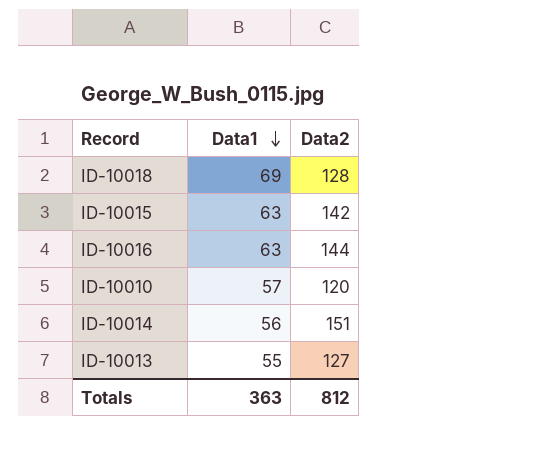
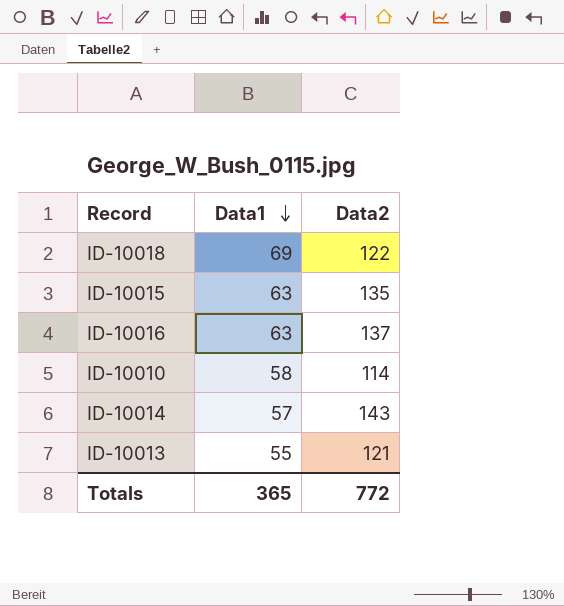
ID-10018 | Data2: 128 -> 122
ID-10015 | Data2: 142 -> 135
ID-10016 | Data2: 144 -> 137
ID-10010 | Data1: 57 -> 58
ID-10010 | Data2: 120 -> 114
ID-10014 | Data1: 56 -> 57
ID-10014 | Data2: 151 -> 143
ID-10013 | Data2: 127 -> 121
Totals | Data1: 363 -> 365
Totals | Data2: 812 -> 772

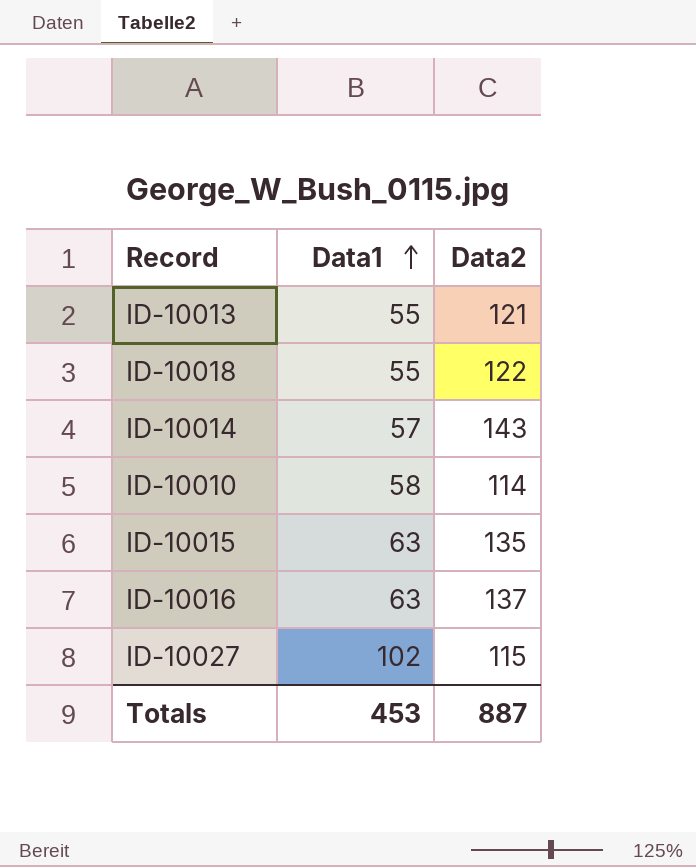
row order: Data1 descending -> Data1 ascending
ID-10018 | Data1: 69 -> 55
row ID-10027: none -> 102 | 115
Totals | Data1: 365 -> 453
Totals | Data2: 772 -> 887

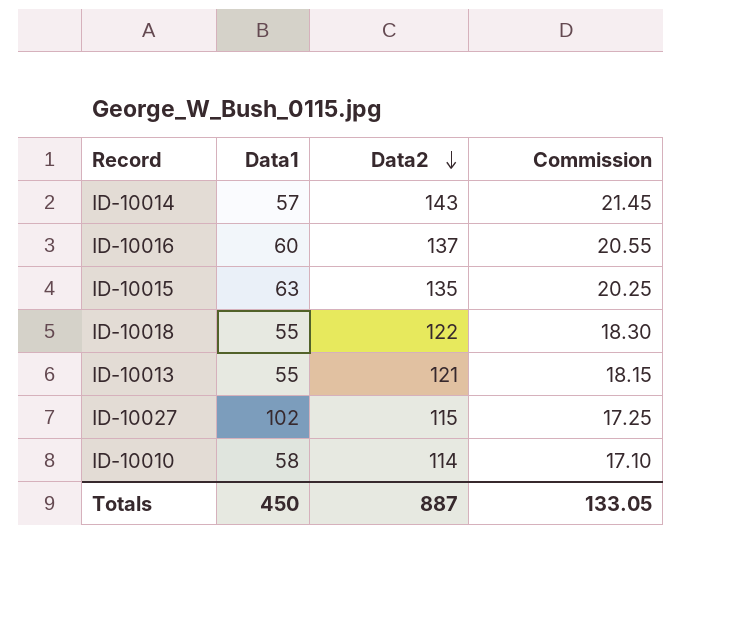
row order: Data1 ascending -> Data2 descending
column Commission | formula: none -> [Data2] * 0.15
ID-10016 | Data1: 63 -> 60
Totals | Data1: 453 -> 450

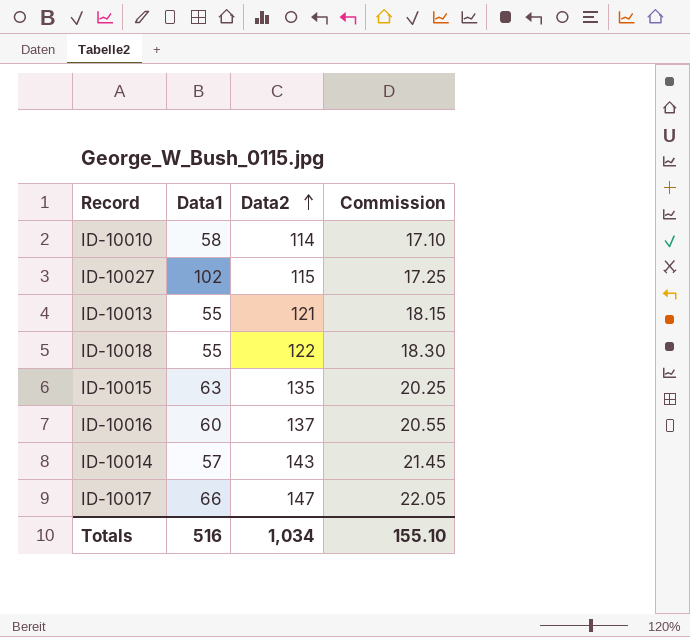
row order: Data2 descending -> Data2 ascending
row ID-10017: none -> 66 | 147 | 22.05
Totals | Data1: 450 -> 516
Totals | Data2: 887 -> 1,034
Totals | Commission: 133.05 -> 155.10

